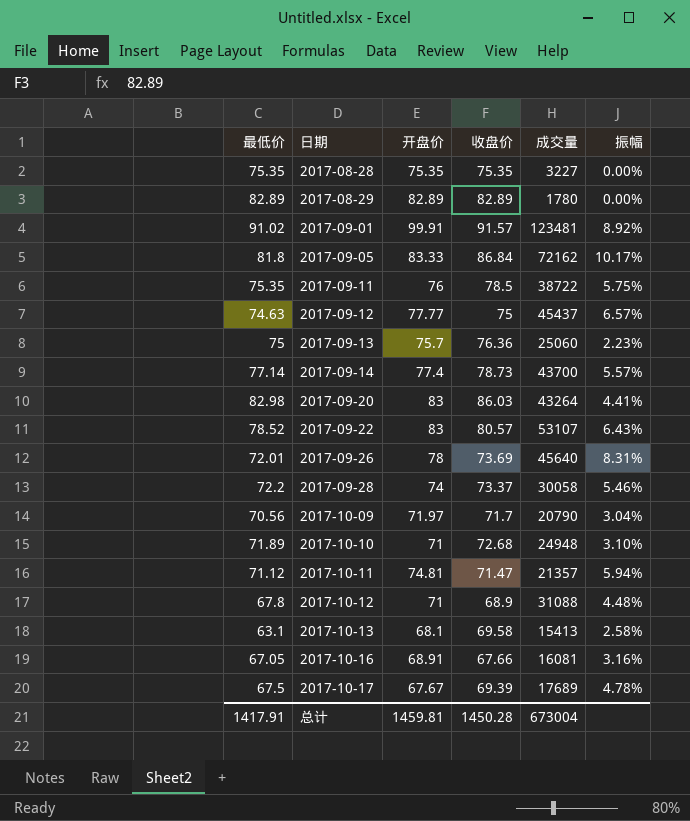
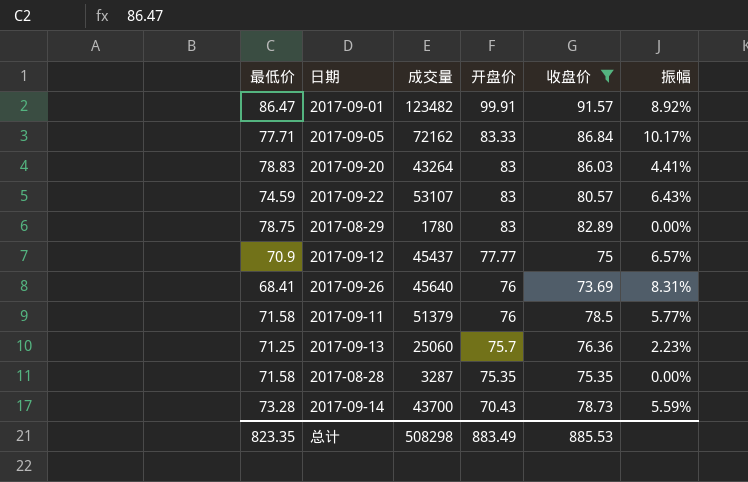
filter: none -> 收盘价 >= 73.69
row order: 日期 ascending -> 开盘价 descending
column 成交量 | position: 5 -> 3
2017-09-01 | 最低价: 91.02 -> 86.47
2017-09-01 | 成交量: 123481 -> 123482
2017-09-05 | 最低价: 81.8 -> 77.71
2017-09-20 | 最低价: 82.98 -> 78.83
2017-09-22 | 最低价: 78.52 -> 74.59
2017-08-29 | 最低价: 82.89 -> 78.75
2017-08-29 | 开盘价: 82.89 -> 83
2017-09-12 | 最低价: 74.63 -> 70.9
2017-09-26 | 最低价: 72.01 -> 68.41
2017-09-26 | 开盘价: 78 -> 76
2017-09-11 | 最低价: 75.35 -> 71.58
2017-09-11 | 成交量: 38722 -> 51379
2017-09-11 | 振幅: 5.75% -> 5.77%
2017-09-13 | 最低价: 75 -> 71.25
2017-08-28 | 最低价: 75.35 -> 71.58
2017-08-28 | 成交量: 3227 -> 3287
2017-09-14 | 最低价: 77.14 -> 73.28
2017-09-14 | 开盘价: 77.4 -> 70.43
2017-09-14 | 振幅: 5.57% -> 5.59%
总计 | 最低价: 1417.91 -> 823.35
总计 | 成交量: 673004 -> 508298
总计 | 开盘价: 1459.81 -> 883.49
总计 | 收盘价: 1450.28 -> 885.53

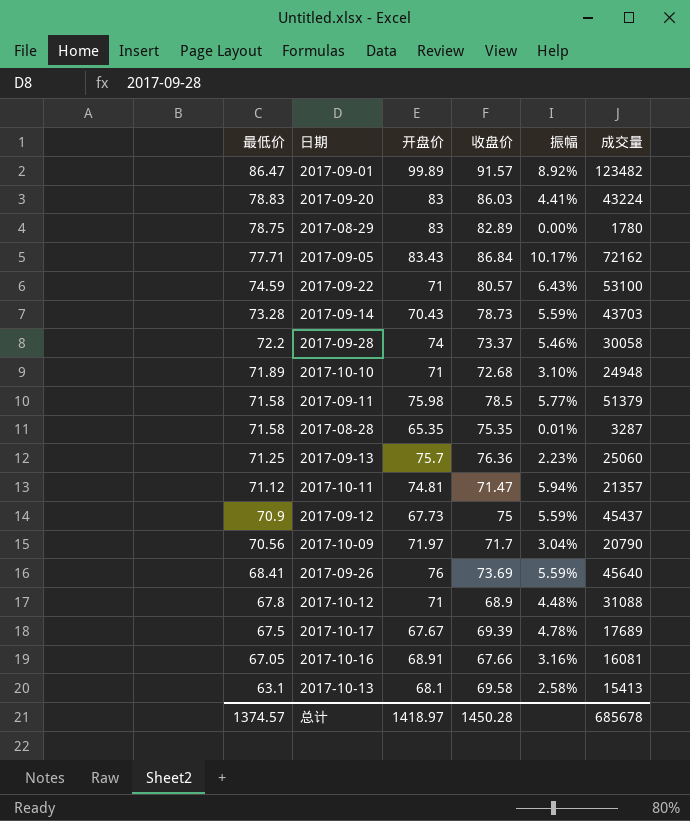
filter: 收盘价 >= 73.69 -> none
row order: 开盘价 descending -> 最低价 descending
column 成交量 | position: 3 -> 6
2017-09-01 | 开盘价: 99.91 -> 99.89
2017-09-20 | 成交量: 43264 -> 43224
2017-09-05 | 开盘价: 83.33 -> 83.43
2017-09-22 | 开盘价: 83 -> 71
2017-09-22 | 成交量: 53107 -> 53100
2017-09-14 | 成交量: 43700 -> 43703
2017-09-11 | 开盘价: 76 -> 75.98
2017-08-28 | 开盘价: 75.35 -> 65.35
2017-08-28 | 振幅: 0.00% -> 0.01%
2017-09-12 | 开盘价: 77.77 -> 67.73
2017-09-12 | 振幅: 6.57% -> 5.59%
2017-09-26 | 振幅: 8.31% -> 5.59%
总计 | 最低价: 823.35 -> 1374.57
总计 | 开盘价: 883.49 -> 1418.97
总计 | 收盘价: 885.53 -> 1450.28
总计 | 成交量: 508298 -> 685678

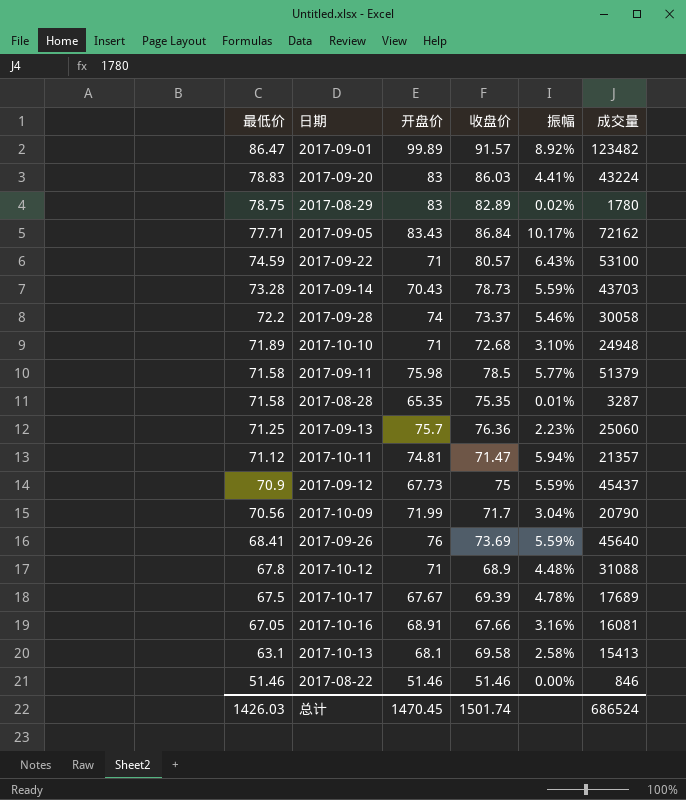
2017-08-29 | 振幅: 0.00% -> 0.02%
2017-10-09 | 开盘价: 71.97 -> 71.99
row 2017-08-22: none -> 51.46 | 51.46 | 51.46 | 0.00% | 846
总计 | 最低价: 1374.57 -> 1426.03
总计 | 开盘价: 1418.97 -> 1470.45
总计 | 收盘价: 1450.28 -> 1501.74
总计 | 成交量: 685678 -> 686524

